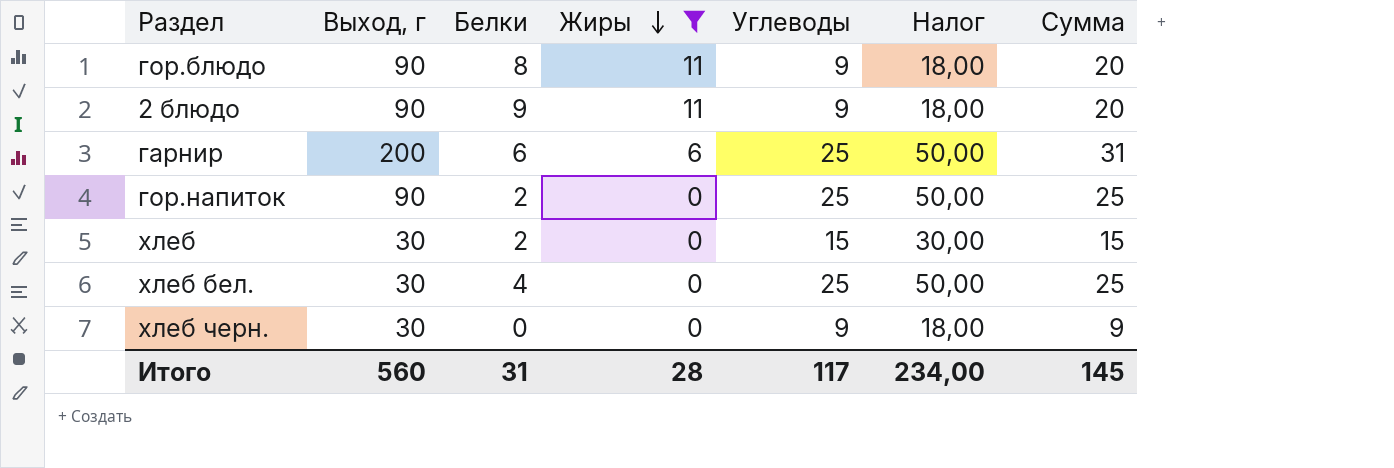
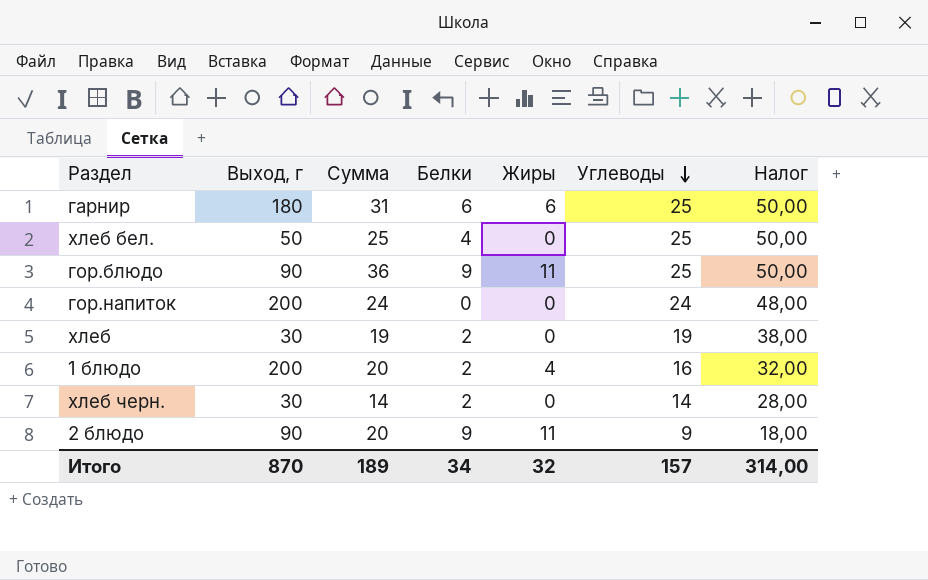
filter: Жиры != 4 -> none
row order: Жиры descending -> Углеводы descending
column Сумма | position: 7 -> 3
гарнир | Выход, г: 200 -> 180
хлеб бел. | Выход, г: 30 -> 50
гор.блюдо | Сумма: 20 -> 36
гор.блюдо | Белки: 8 -> 9
гор.блюдо | Углеводы: 9 -> 25
гор.блюдо | Налог: 18,00 -> 50,00
гор.напиток | Выход, г: 90 -> 200
гор.напиток | Сумма: 25 -> 24
гор.напиток | Белки: 2 -> 0
гор.напиток | Углеводы: 25 -> 24
гор.напиток | Налог: 50,00 -> 48,00
хлеб | Сумма: 15 -> 19
хлеб | Углеводы: 15 -> 19
хлеб | Налог: 30,00 -> 38,00
хлеб черн. | Сумма: 9 -> 14
хлеб черн. | Белки: 0 -> 2
хлеб черн. | Углеводы: 9 -> 14
хлеб черн. | Налог: 18,00 -> 28,00
Итого | Выход, г: 560 -> 870
Итого | Сумма: 145 -> 189
Итого | Белки: 31 -> 34
Итого | Жиры: 28 -> 32
Итого | Углеводы: 117 -> 157
Итого | Налог: 234,00 -> 314,00

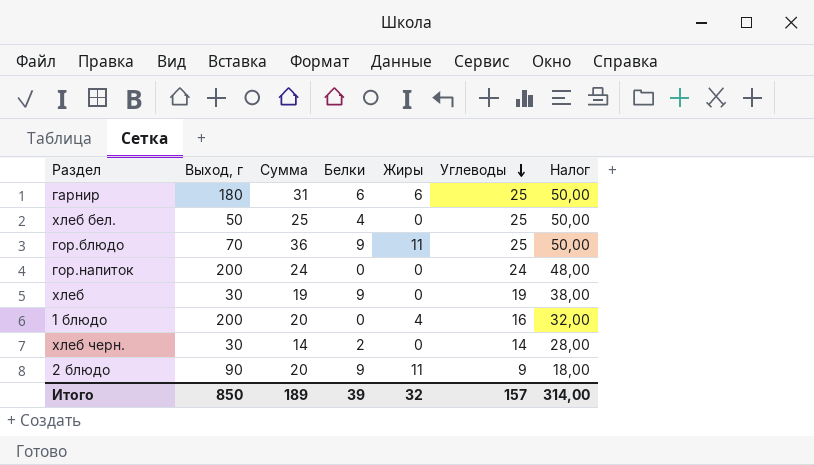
гор.блюдо | Выход, г: 90 -> 70
хлеб | Белки: 2 -> 9
1 блюдо | Белки: 2 -> 0
Итого | Выход, г: 870 -> 850
Итого | Белки: 34 -> 39

